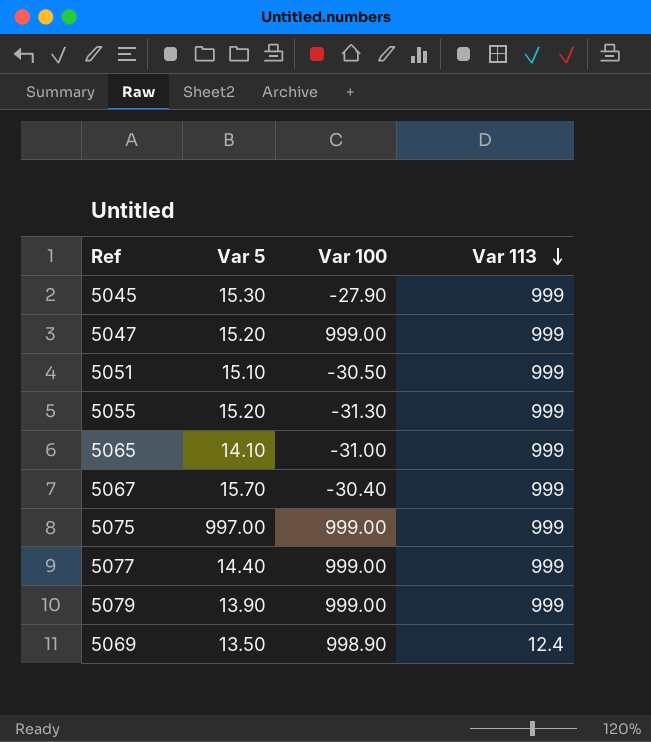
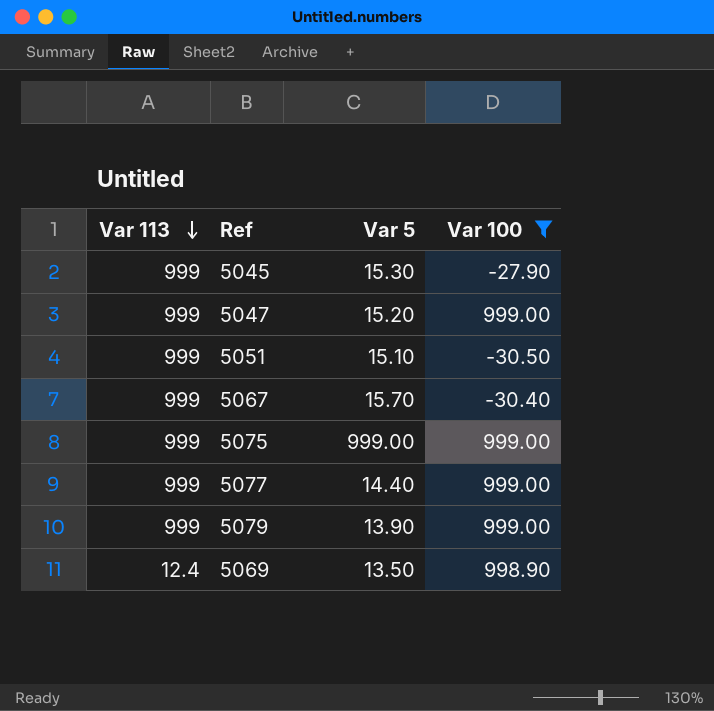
filter: none -> Var 100 >= -30.50
column Var 113 | position: 4 -> 1
5075 | Var 5: 997.00 -> 999.00

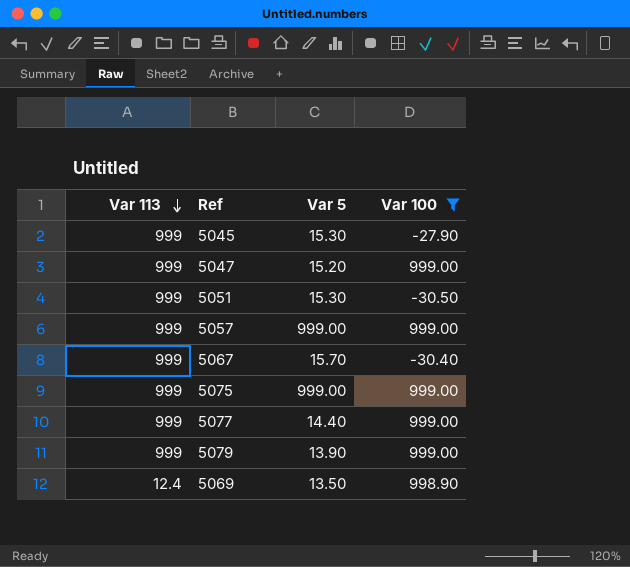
5051 | Var 5: 15.10 -> 15.30
row 5057: none -> 999 | 999.00 | 999.00

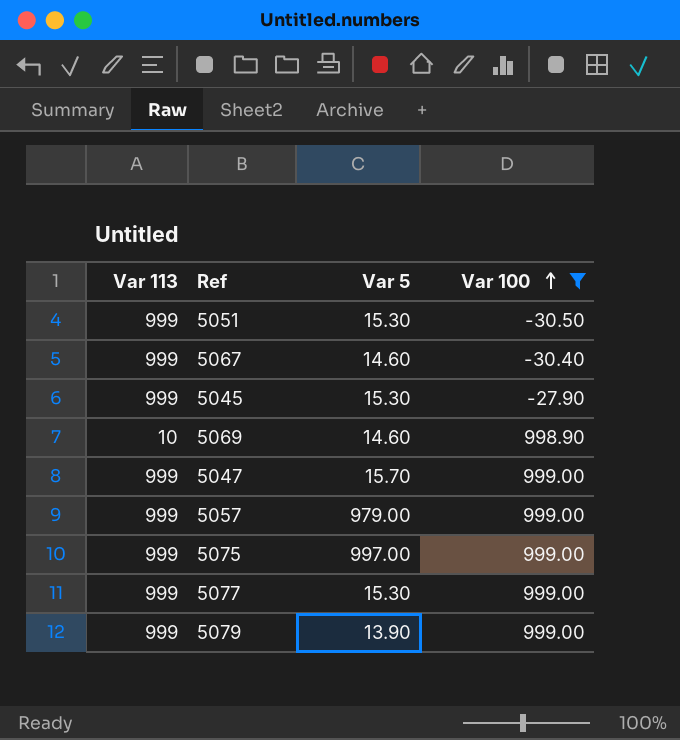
row order: Var 113 descending -> Var 100 ascending
5067 | Var 5: 15.70 -> 14.60
5069 | Var 113: 12.4 -> 10
5069 | Var 5: 13.50 -> 14.60
5047 | Var 5: 15.20 -> 15.70
5057 | Var 5: 999.00 -> 979.00
5075 | Var 5: 999.00 -> 997.00
5077 | Var 5: 14.40 -> 15.30

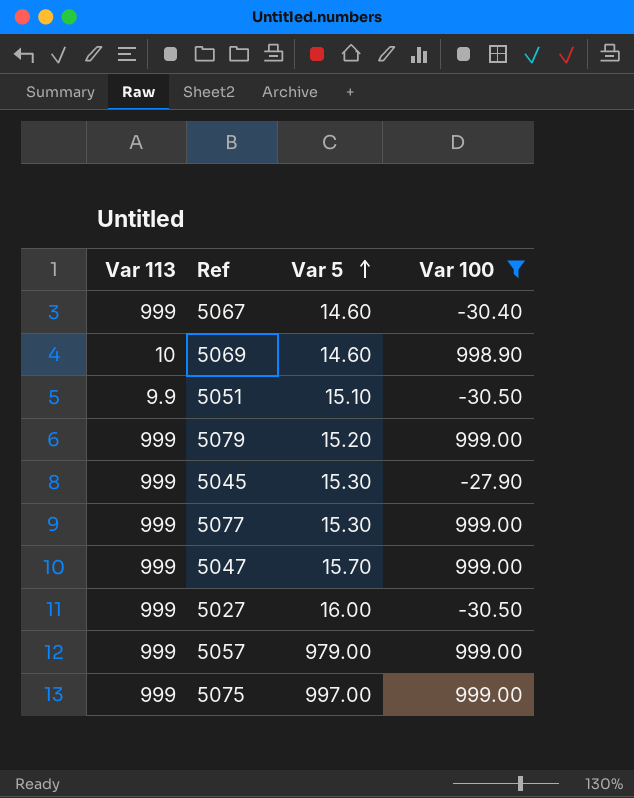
row order: Var 100 ascending -> Var 5 ascending
5051 | Var 113: 999 -> 9.9
5051 | Var 5: 15.30 -> 15.10
5079 | Var 5: 13.90 -> 15.20
row 5027: none -> 999 | 16.00 | -30.50

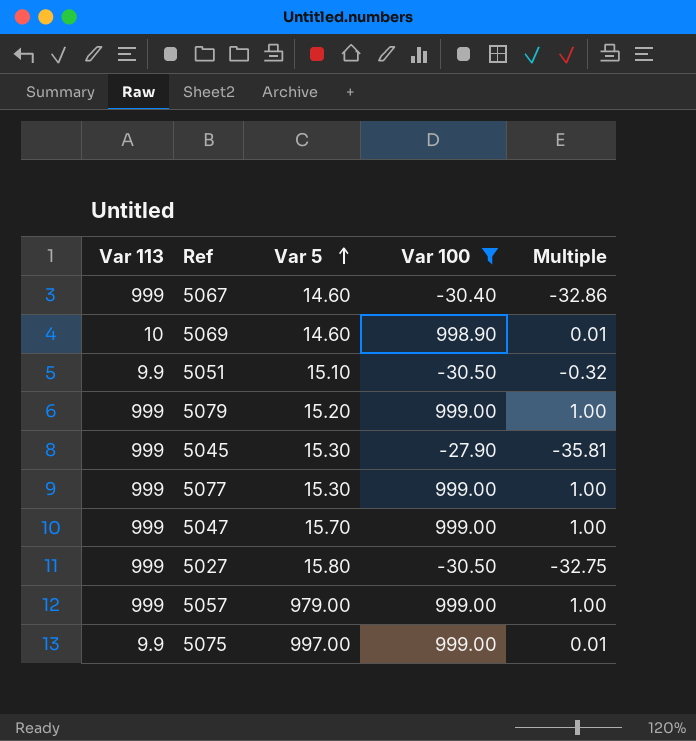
column Multiple | formula: none -> [Var 113] / [Var 100]
5027 | Var 5: 16.00 -> 15.80
5075 | Var 113: 999 -> 9.9

